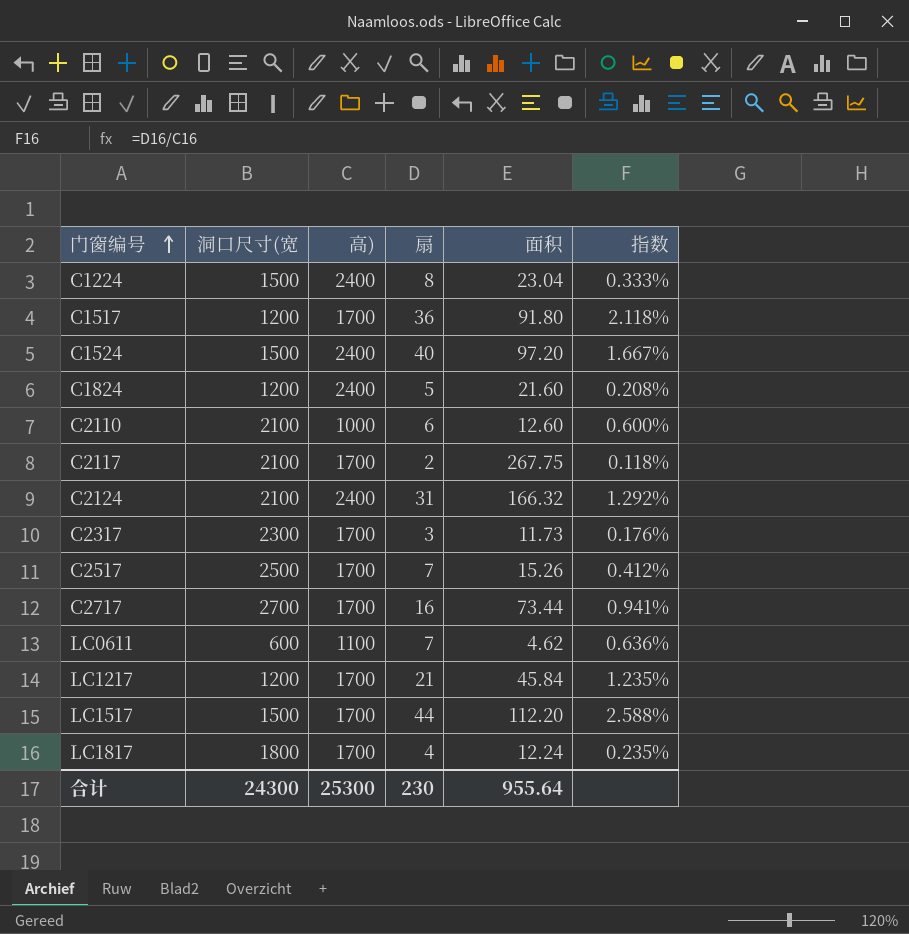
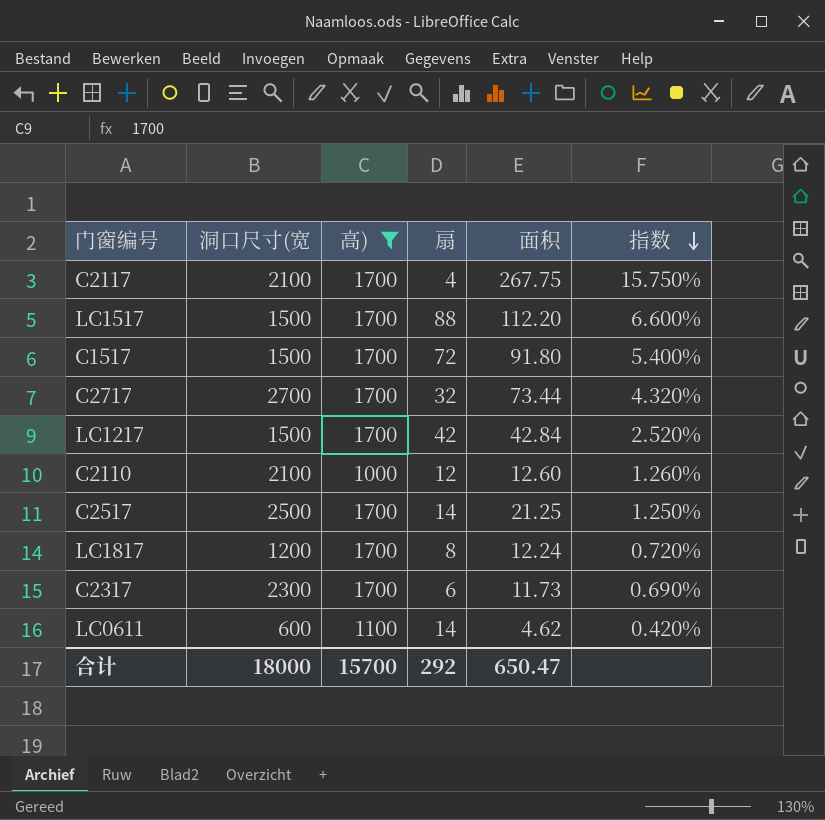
filter: none -> 高) != 2400
row order: 门窗编号 ascending -> 指数 descending
column 指数 | formula: [扇] / [高)] -> [面积] / [高)]
C2117 | 扇: 2 -> 4
LC1517 | 扇: 44 -> 88
C1517 | 洞口尺寸(宽: 1200 -> 1500
C1517 | 扇: 36 -> 72
C2717 | 扇: 16 -> 32
LC1217 | 洞口尺寸(宽: 1200 -> 1500
LC1217 | 扇: 21 -> 42
LC1217 | 面积: 45.84 -> 42.84
C2110 | 扇: 6 -> 12
C2517 | 扇: 7 -> 14
C2517 | 面积: 15.26 -> 21.25
LC1817 | 洞口尺寸(宽: 1800 -> 1200
LC1817 | 扇: 4 -> 8
C2317 | 扇: 3 -> 6
LC0611 | 扇: 7 -> 14
合计 | 洞口尺寸(宽: 24300 -> 18000
合计 | 高): 25300 -> 15700
合计 | 扇: 230 -> 292
合计 | 面积: 955.64 -> 650.47

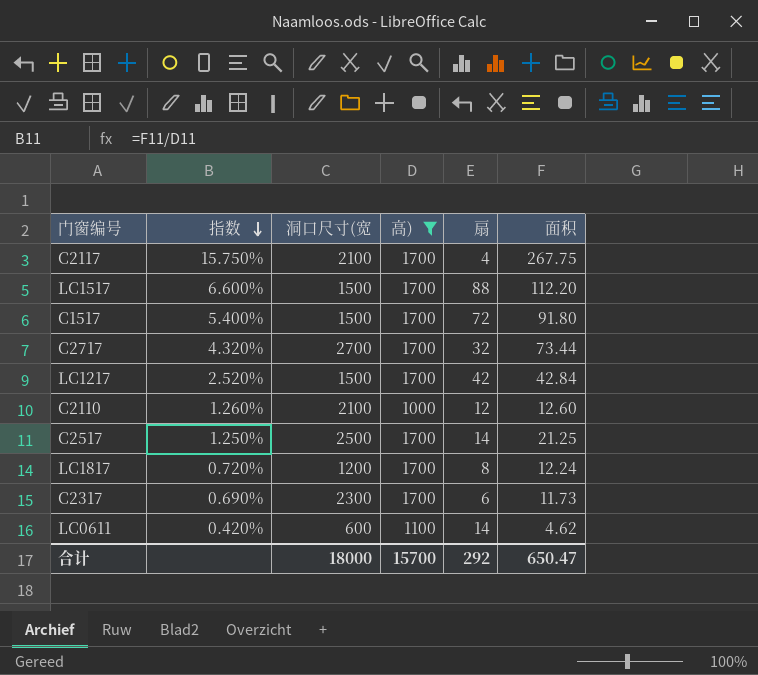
column 指数 | position: 6 -> 2

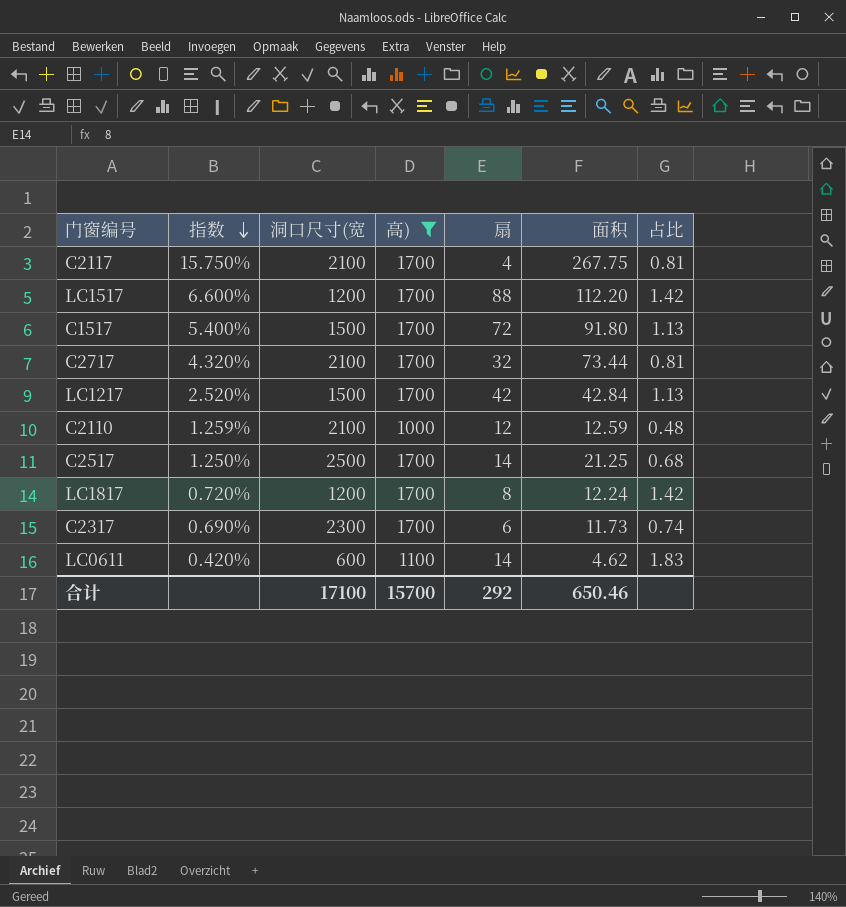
column 占比 | formula: none -> [高)] / [洞口尺寸(宽]
LC1517 | 洞口尺寸(宽: 1500 -> 1200
C2717 | 洞口尺寸(宽: 2700 -> 2100
C2110 | 指数: 1.260% -> 1.259%
C2110 | 面积: 12.60 -> 12.59
合计 | 洞口尺寸(宽: 18000 -> 17100
合计 | 面积: 650.47 -> 650.46

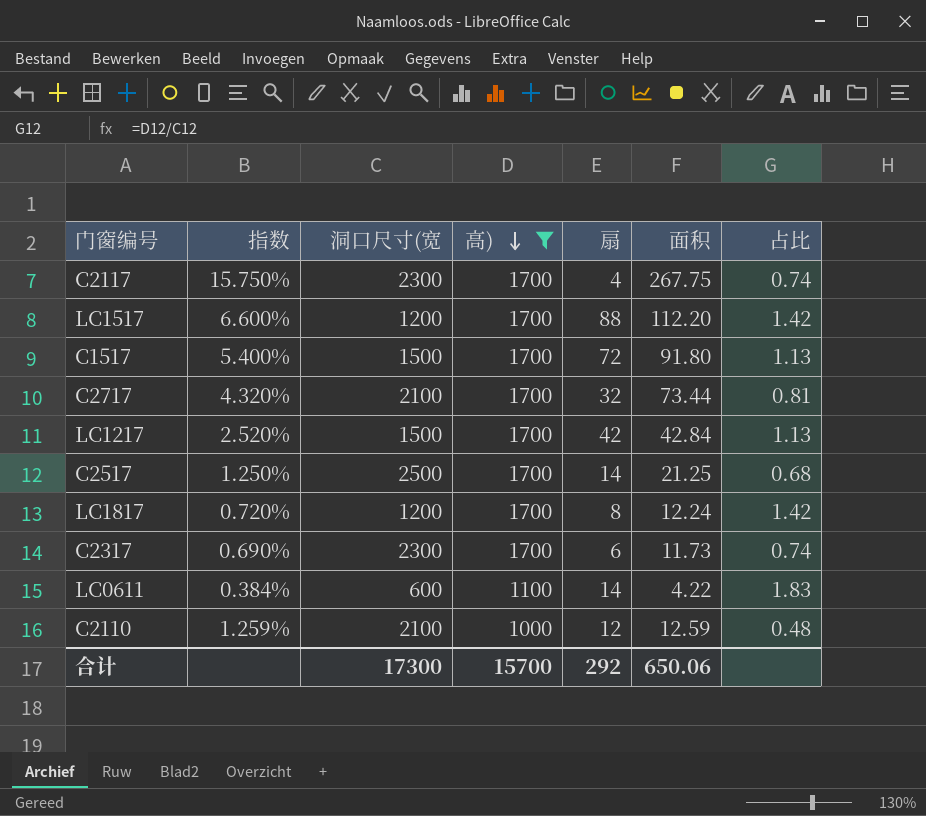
row order: 指数 descending -> 高) descending
C2117 | 洞口尺寸(宽: 2100 -> 2300
C2117 | 占比: 0.81 -> 0.74
LC0611 | 指数: 0.420% -> 0.384%
LC0611 | 面积: 4.62 -> 4.22
合计 | 洞口尺寸(宽: 17100 -> 17300
合计 | 面积: 650.46 -> 650.06

